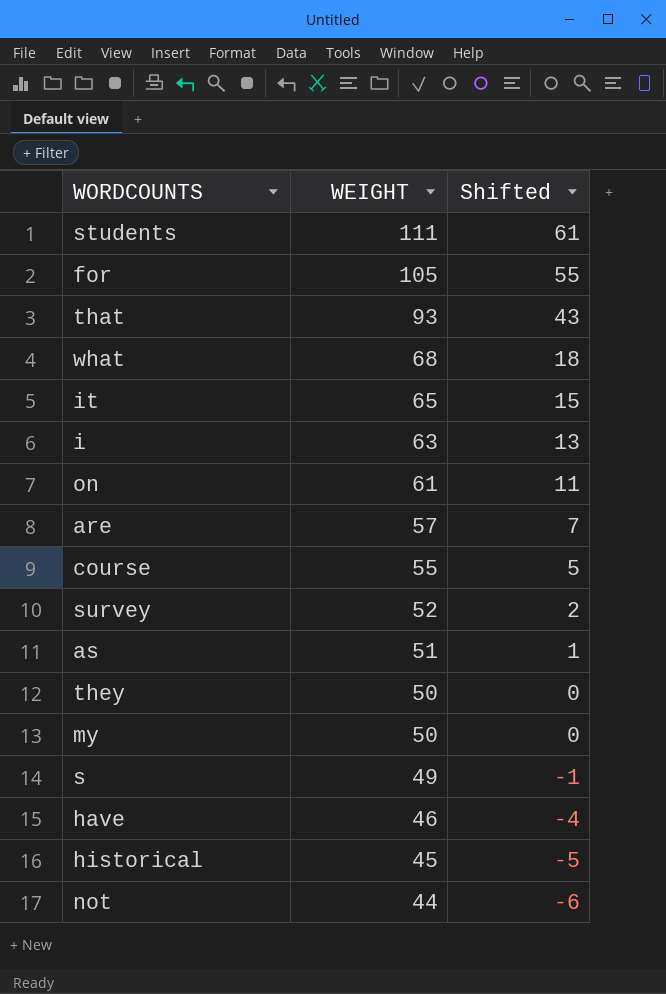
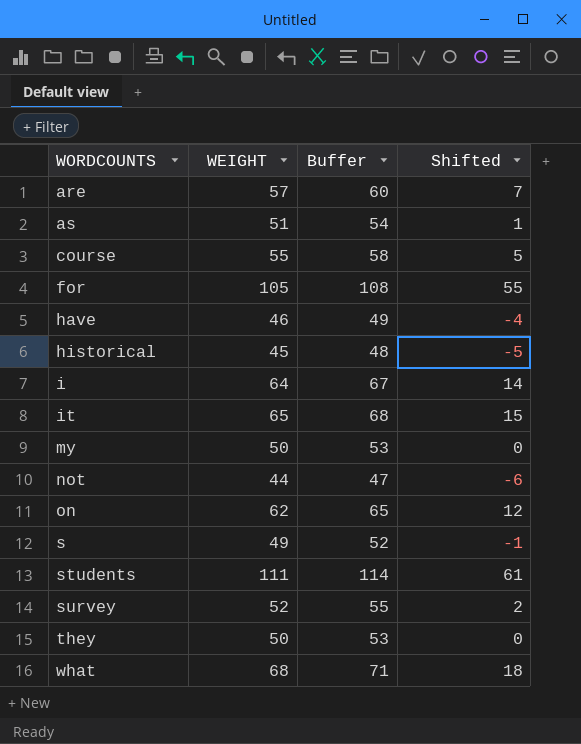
row order: WEIGHT descending -> WORDCOUNTS ascending
column Buffer | formula: none -> [WEIGHT] + 3
row that: 93 | 43 -> none
i | WEIGHT: 63 -> 64
i | Shifted: 13 -> 14
on | WEIGHT: 61 -> 62
on | Shifted: 11 -> 12

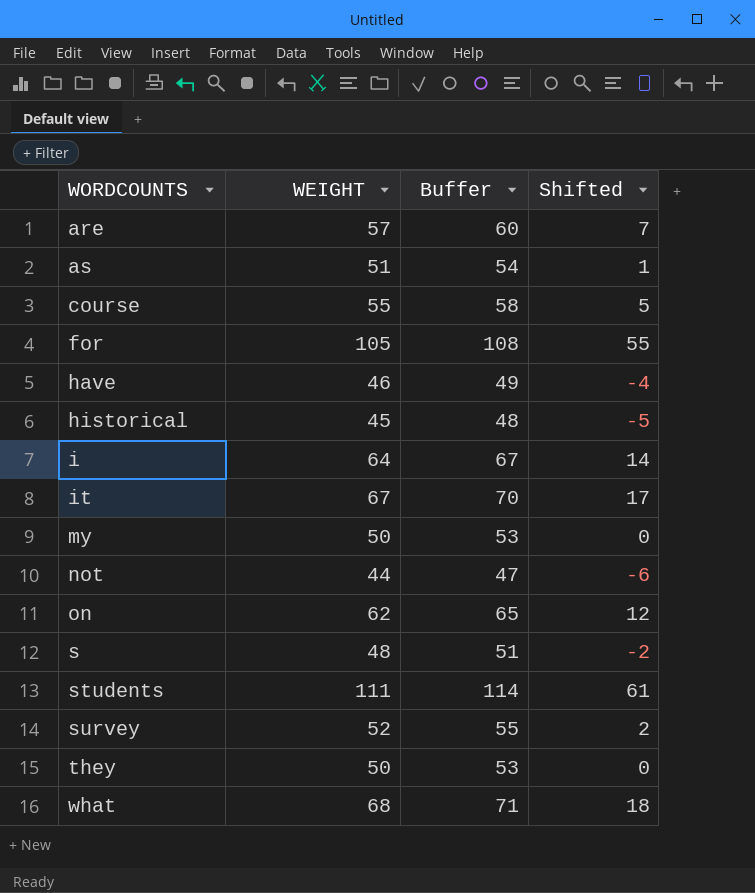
it | WEIGHT: 65 -> 67
it | Buffer: 68 -> 70
it | Shifted: 15 -> 17
s | WEIGHT: 49 -> 48
s | Buffer: 52 -> 51
s | Shifted: -1 -> -2

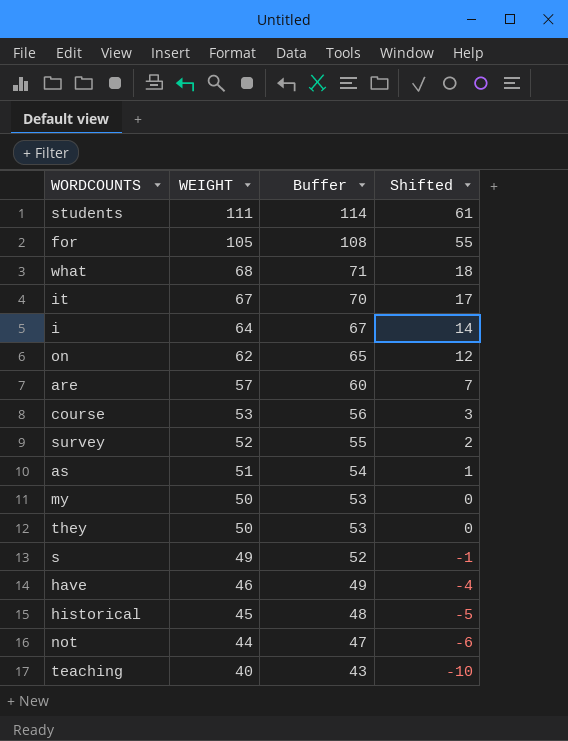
row order: WORDCOUNTS ascending -> WEIGHT descending
course | WEIGHT: 55 -> 53
course | Buffer: 58 -> 56
course | Shifted: 5 -> 3
s | WEIGHT: 48 -> 49
s | Buffer: 51 -> 52
s | Shifted: -2 -> -1
row teaching: none -> 40 | 43 | -10

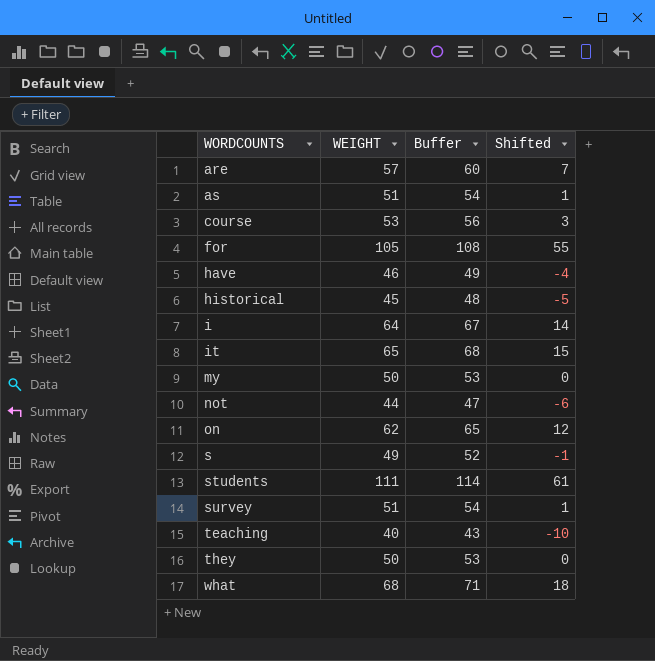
row order: WEIGHT descending -> WORDCOUNTS ascending
it | WEIGHT: 67 -> 65
it | Buffer: 70 -> 68
it | Shifted: 17 -> 15
survey | WEIGHT: 52 -> 51
survey | Buffer: 55 -> 54
survey | Shifted: 2 -> 1

